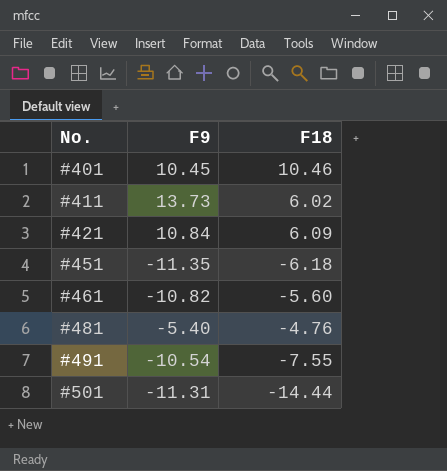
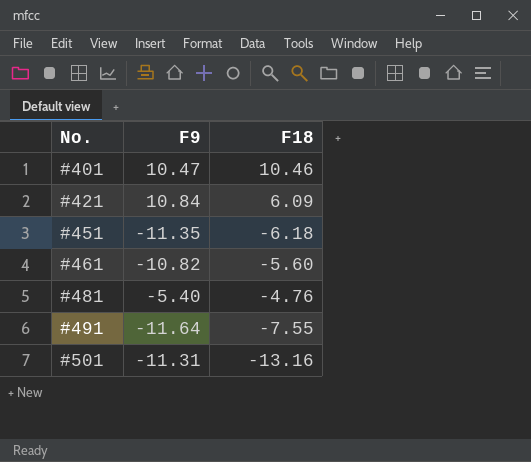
row #411: 13.73 | 6.02 -> none
#401 | F9: 10.45 -> 10.47
#491 | F9: -10.54 -> -11.64
#501 | F18: -14.44 -> -13.16

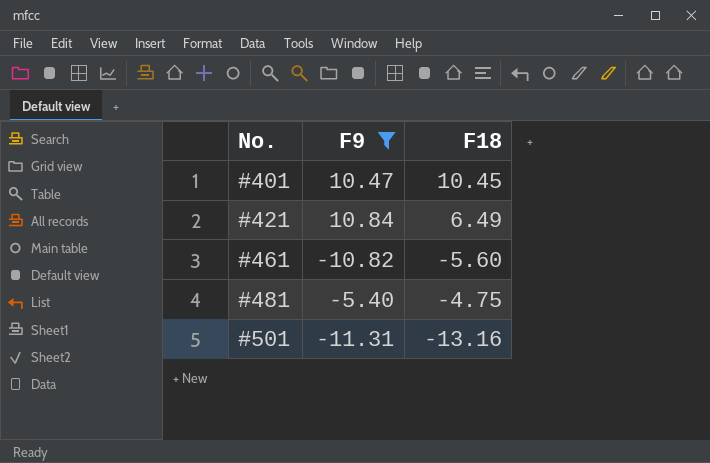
filter: none -> F9 >= -11.31
#401 | F18: 10.46 -> 10.45
#421 | F18: 6.09 -> 6.49
#481 | F18: -4.76 -> -4.75

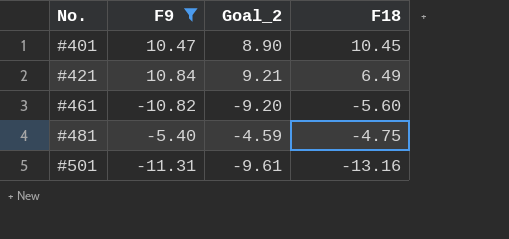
column Goal_2 | formula: none -> [F9] * 0.85

